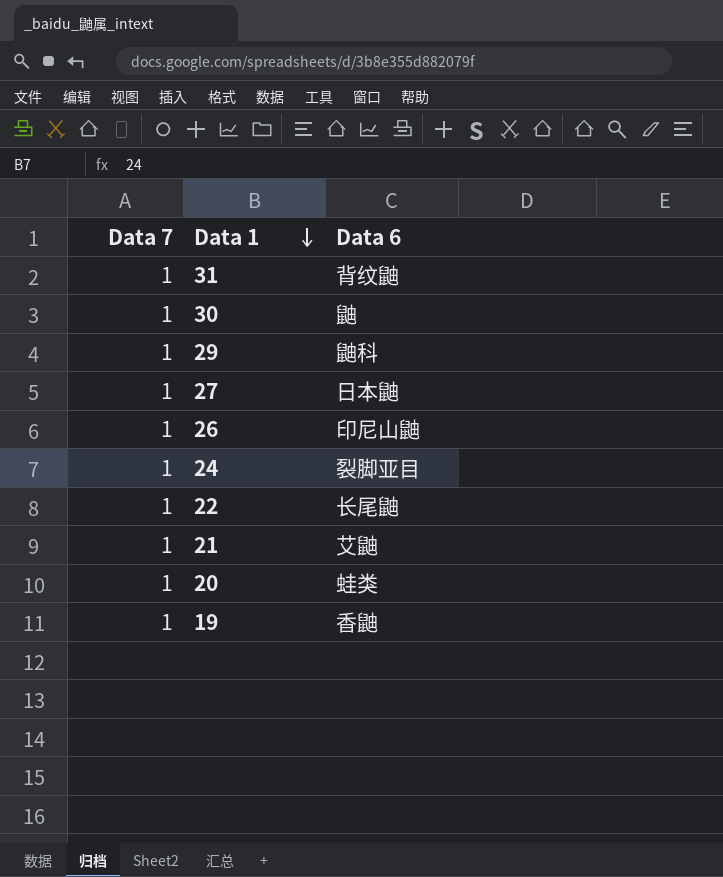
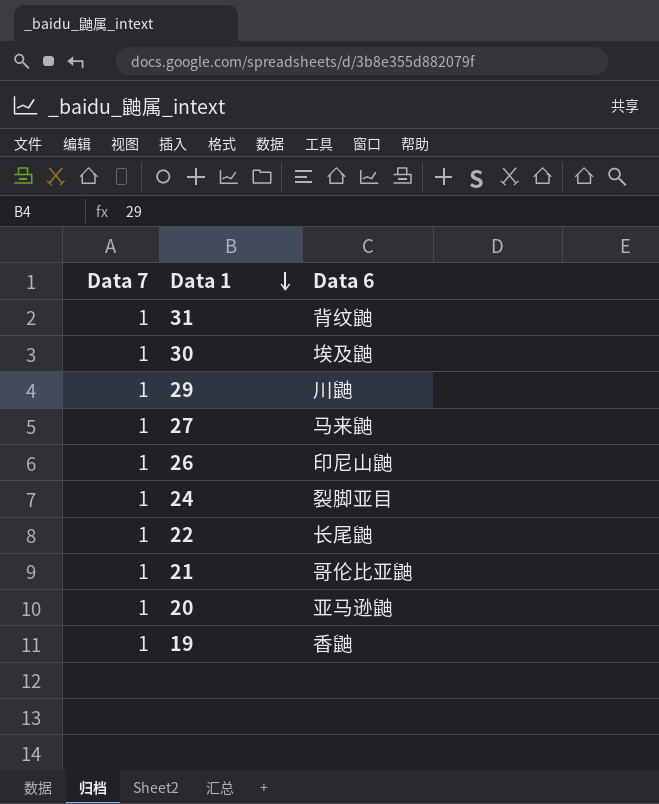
30 | Data 6: 鼬 -> 埃及鼬
29 | Data 6: 鼬科 -> 川鼬
27 | Data 6: 日本鼬 -> 马来鼬
21 | Data 6: 艾鼬 -> 哥伦比亚鼬
20 | Data 6: 蛙类 -> 亚马逊鼬

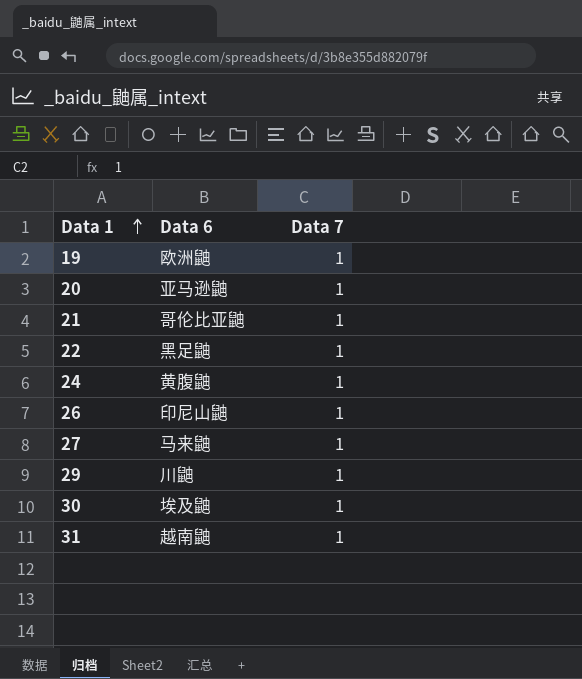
row order: Data 1 descending -> Data 1 ascending
column Data 7 | position: 1 -> 3
19 | Data 6: 香鼬 -> 欧洲鼬
22 | Data 6: 长尾鼬 -> 黑足鼬
24 | Data 6: 裂脚亚目 -> 黄腹鼬
31 | Data 6: 背纹鼬 -> 越南鼬

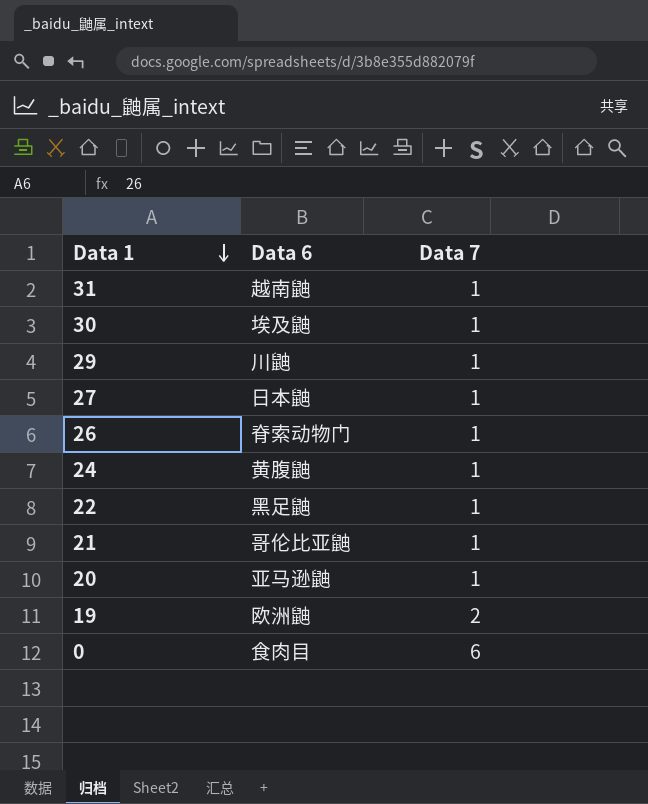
row order: Data 1 ascending -> Data 1 descending
27 | Data 6: 马来鼬 -> 日本鼬
26 | Data 6: 印尼山鼬 -> 脊索动物门
19 | Data 7: 1 -> 2
row 0: none -> 食肉目 | 6

